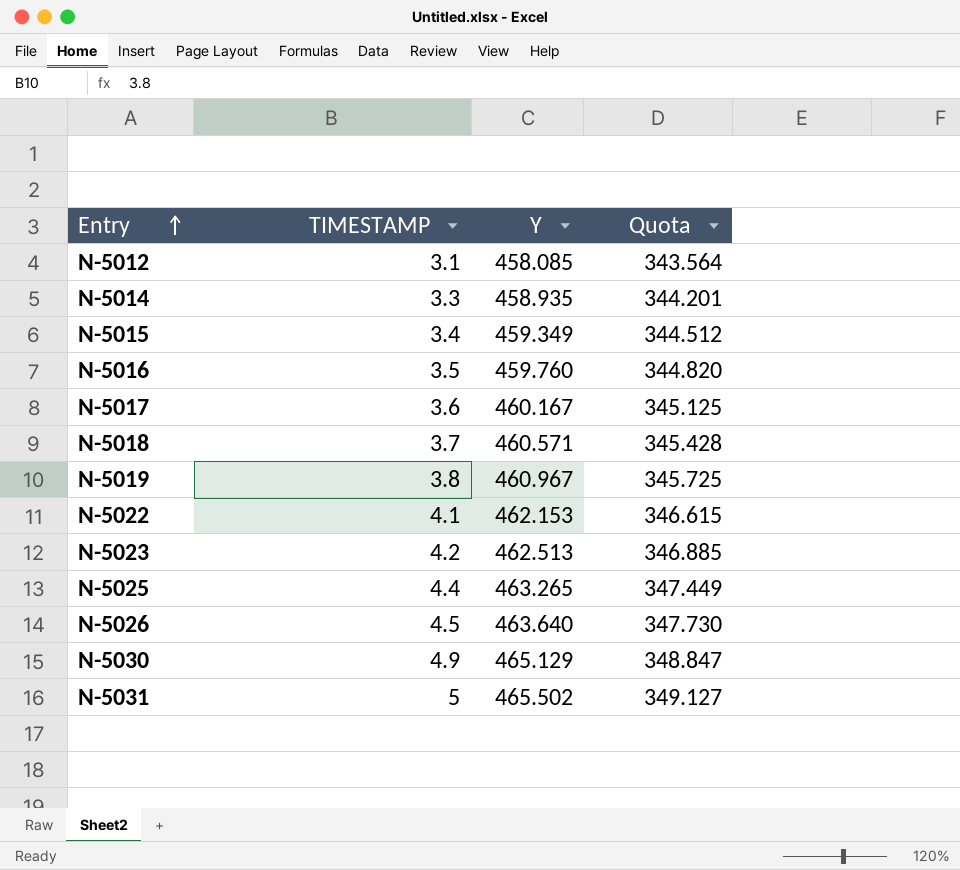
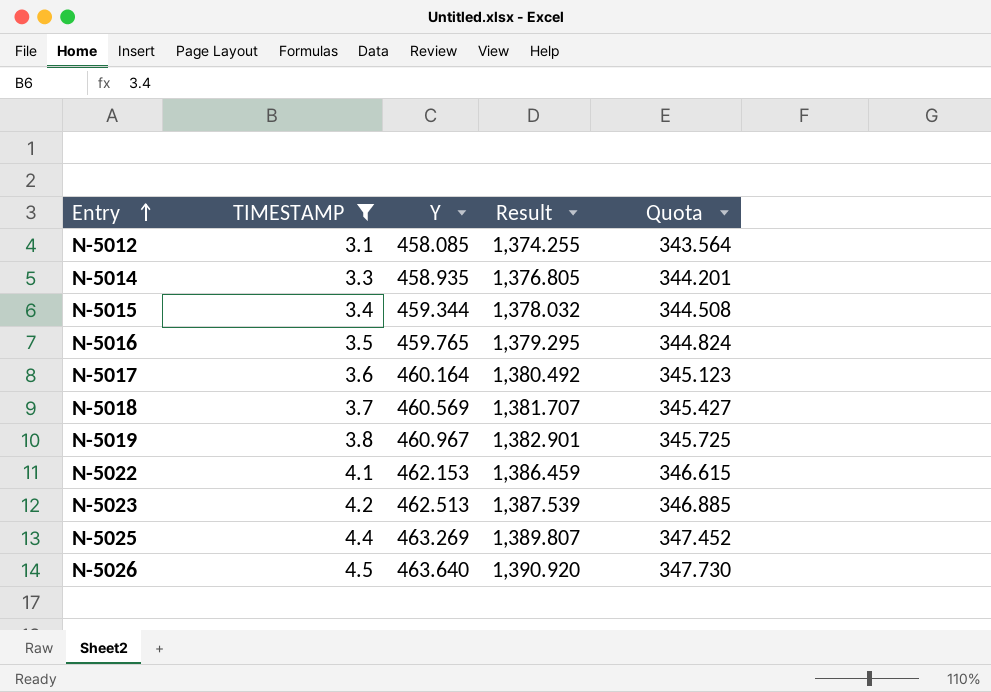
filter: none -> TIMESTAMP <= 4.5
column Result | formula: none -> [Y] * 3
N-5015 | Y: 459.349 -> 459.344
N-5015 | Quota: 344.512 -> 344.508
N-5016 | Y: 459.760 -> 459.765
N-5016 | Quota: 344.820 -> 344.824
N-5017 | Y: 460.167 -> 460.164
N-5017 | Quota: 345.125 -> 345.123
N-5018 | Y: 460.571 -> 460.569
N-5018 | Quota: 345.428 -> 345.427
N-5025 | Y: 463.265 -> 463.269
N-5025 | Quota: 347.449 -> 347.452

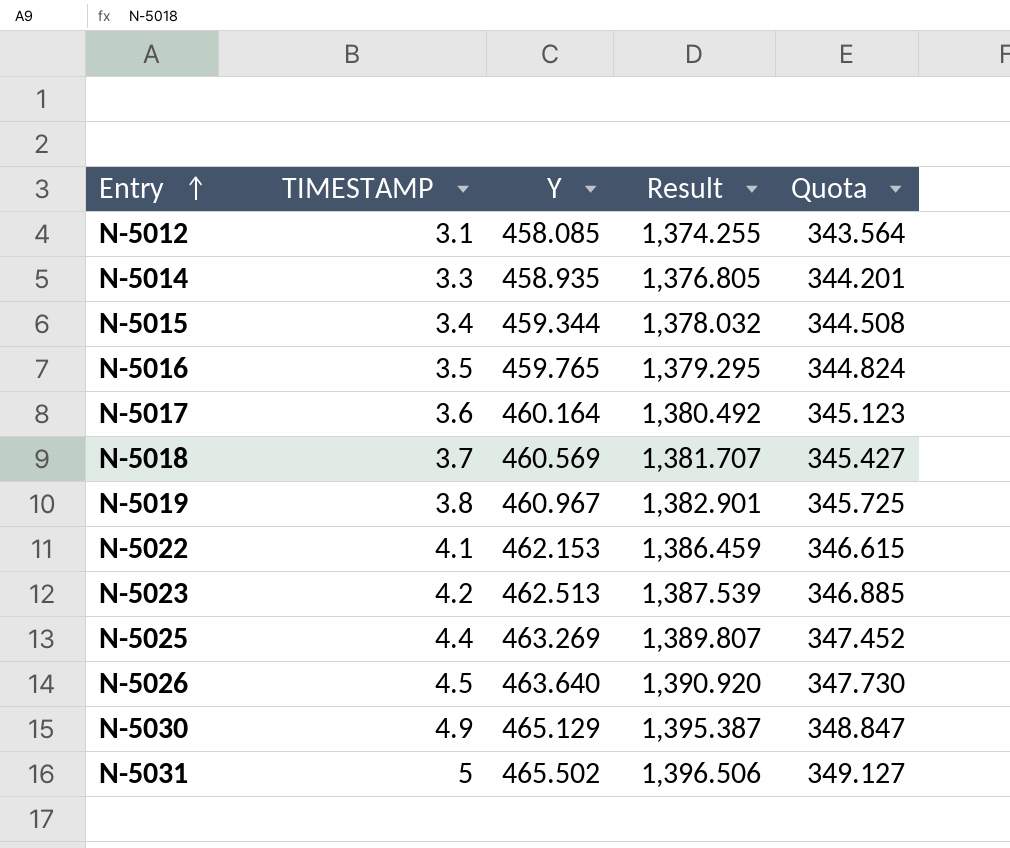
filter: TIMESTAMP <= 4.5 -> none

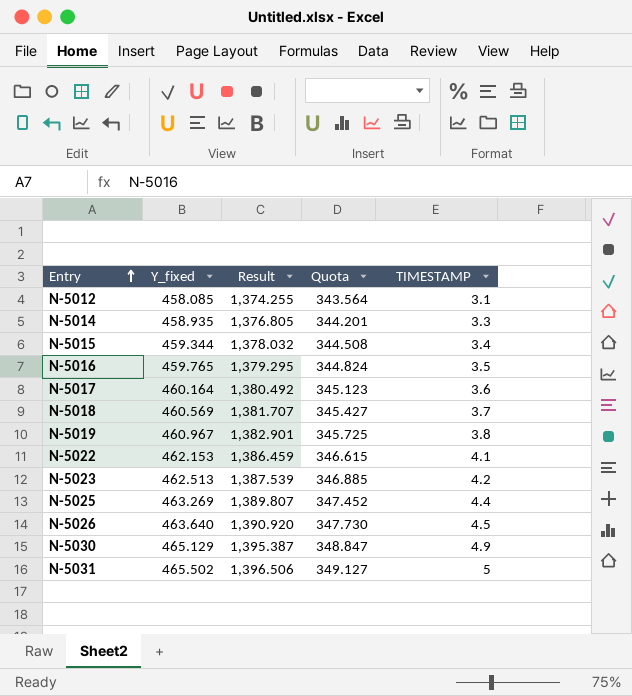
column name: Y -> Y_fixed
column TIMESTAMP | position: 2 -> 5

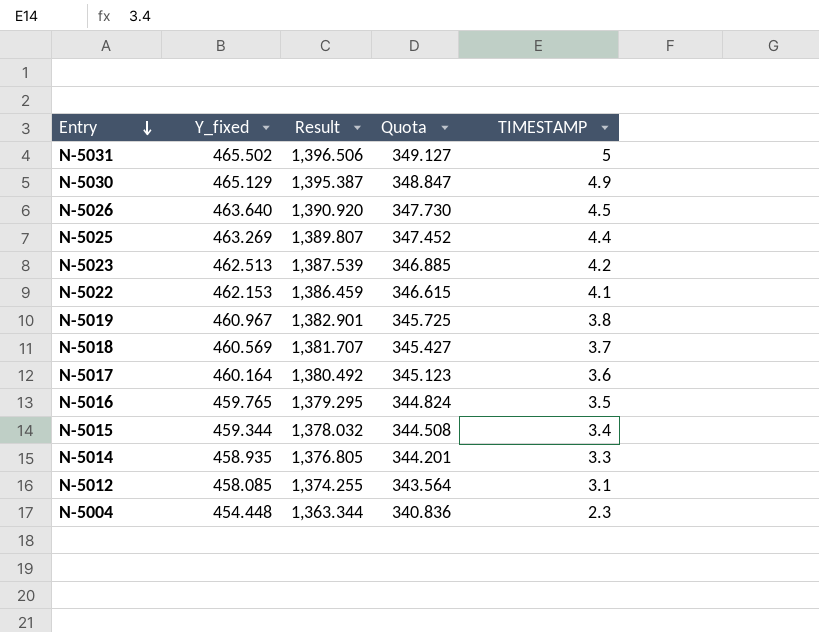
row order: Entry ascending -> Entry descending
row N-5004: none -> 454.448 | 1,363.344 | 340.836 | 2.3

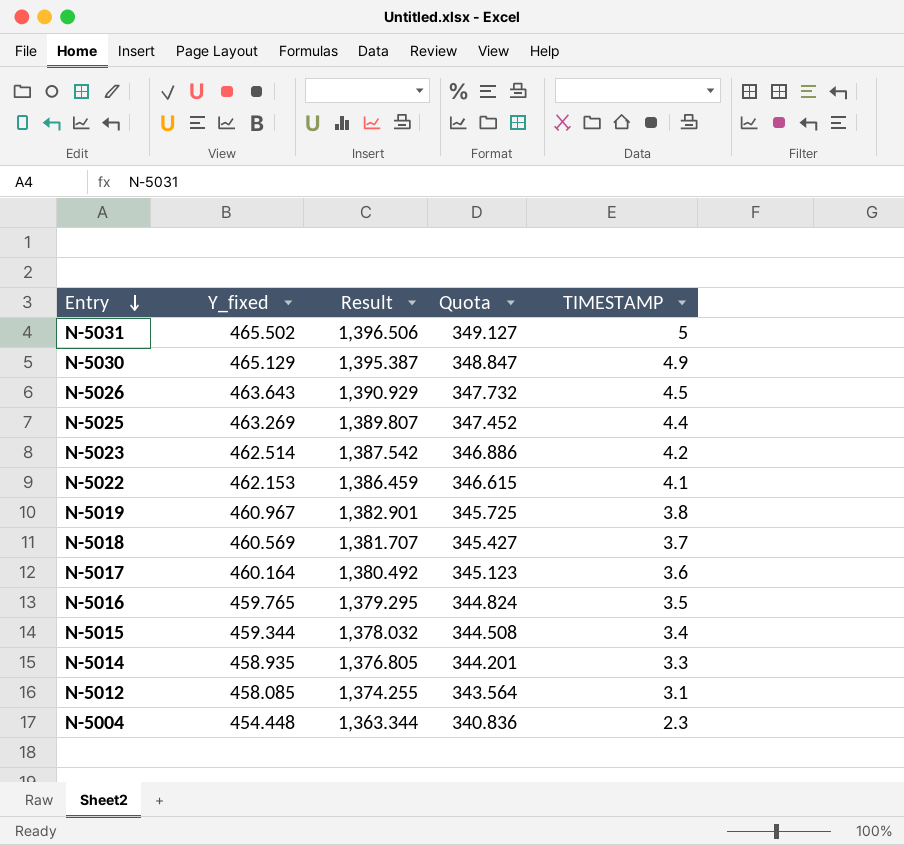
N-5026 | Y_fixed: 463.640 -> 463.643
N-5026 | Result: 1,390.920 -> 1,390.929
N-5026 | Quota: 347.730 -> 347.732
N-5023 | Y_fixed: 462.513 -> 462.514
N-5023 | Result: 1,387.539 -> 1,387.542
N-5023 | Quota: 346.885 -> 346.886

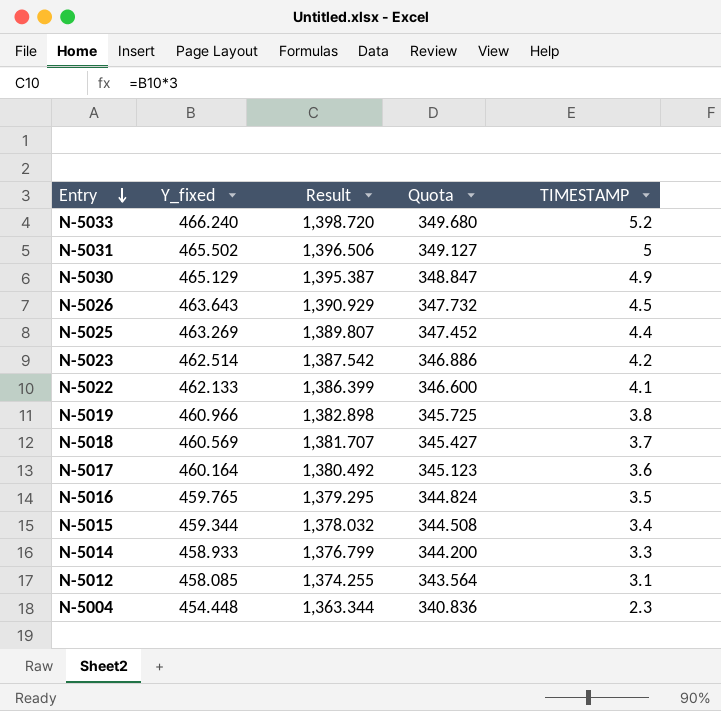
row N-5033: none -> 466.240 | 1,398.720 | 349.680 | 5.2
N-5022 | Y_fixed: 462.153 -> 462.133
N-5022 | Result: 1,386.459 -> 1,386.399
N-5022 | Quota: 346.615 -> 346.600
N-5019 | Y_fixed: 460.967 -> 460.966
N-5019 | Result: 1,382.901 -> 1,382.898
N-5014 | Y_fixed: 458.935 -> 458.933
N-5014 | Result: 1,376.805 -> 1,376.799
N-5014 | Quota: 344.201 -> 344.200

